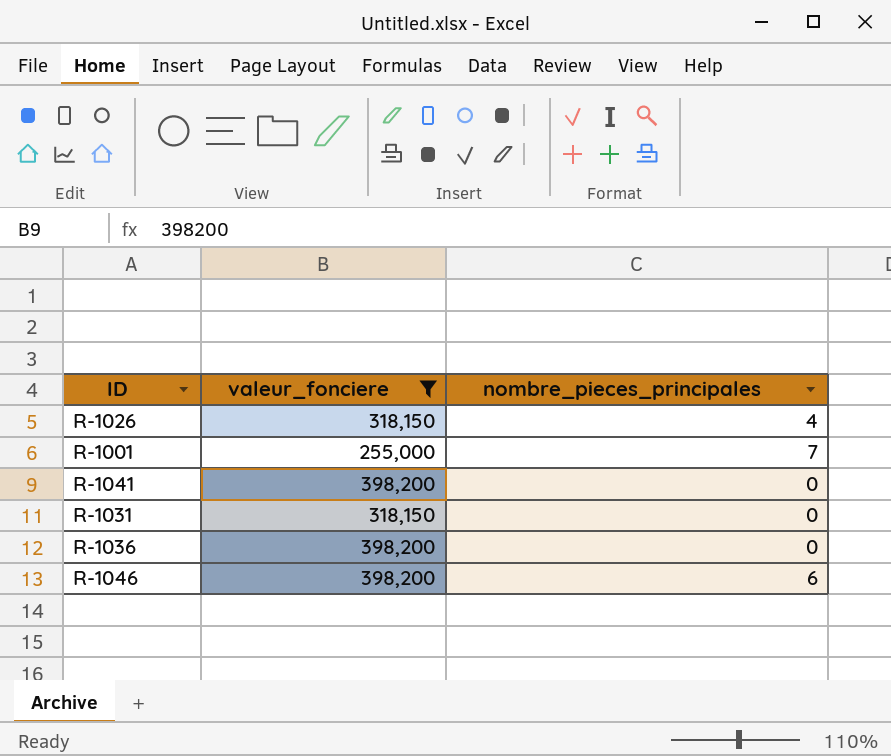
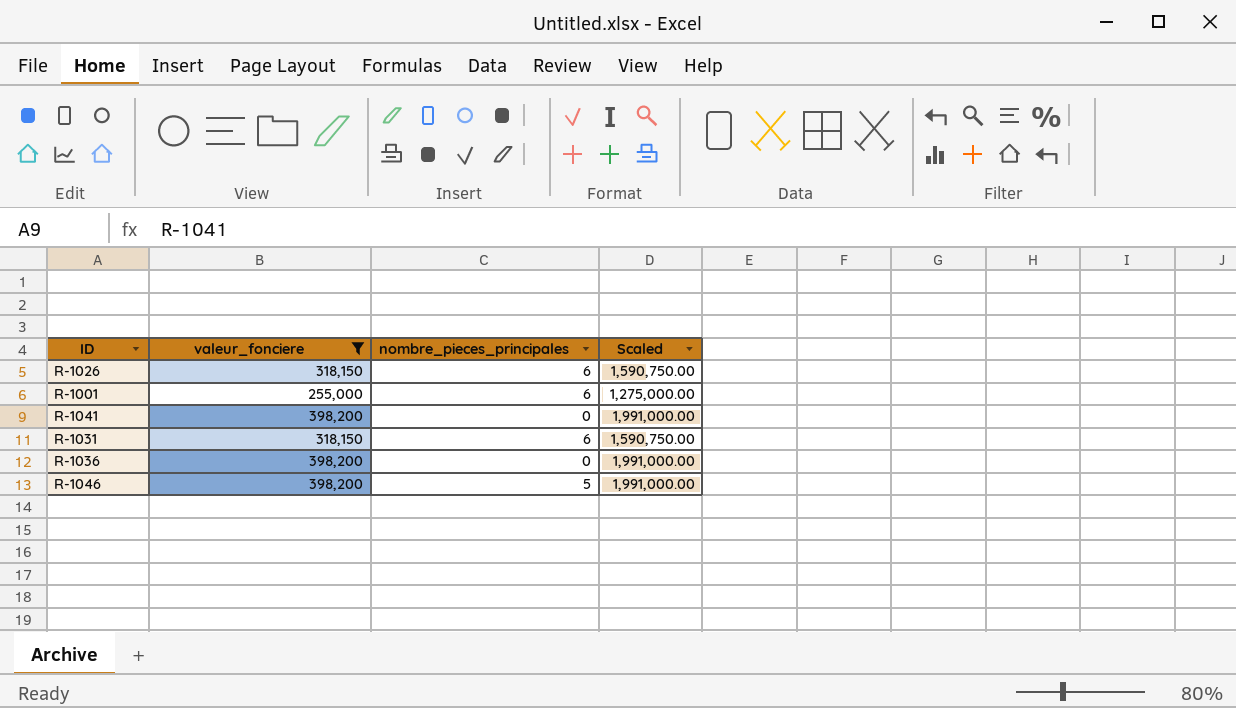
column Scaled | formula: none -> [valeur_fonciere] * 5
R-1026 | nombre_pieces_principales: 4 -> 6
R-1001 | nombre_pieces_principales: 7 -> 6
R-1031 | nombre_pieces_principales: 0 -> 6
R-1046 | nombre_pieces_principales: 6 -> 5

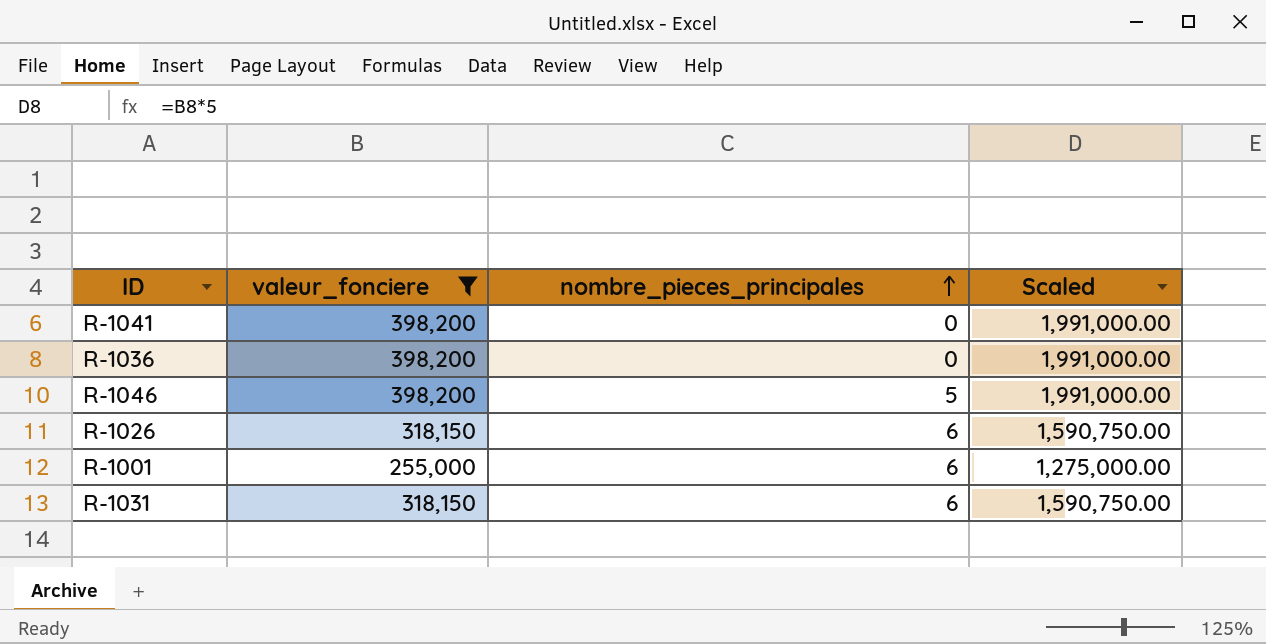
row order: none -> nombre_pieces_principales ascending

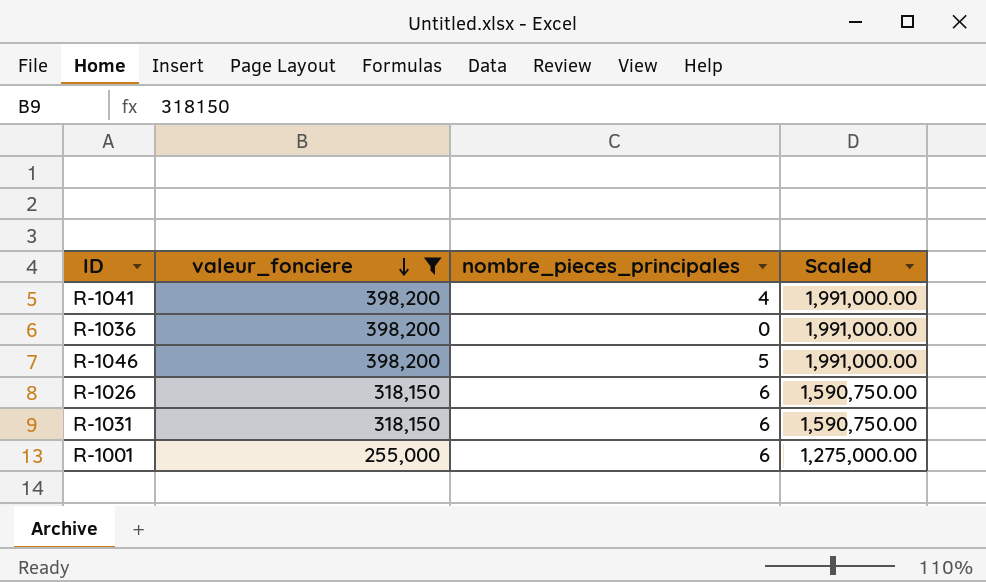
row order: nombre_pieces_principales ascending -> valeur_fonciere descending
R-1041 | nombre_pieces_principales: 0 -> 4

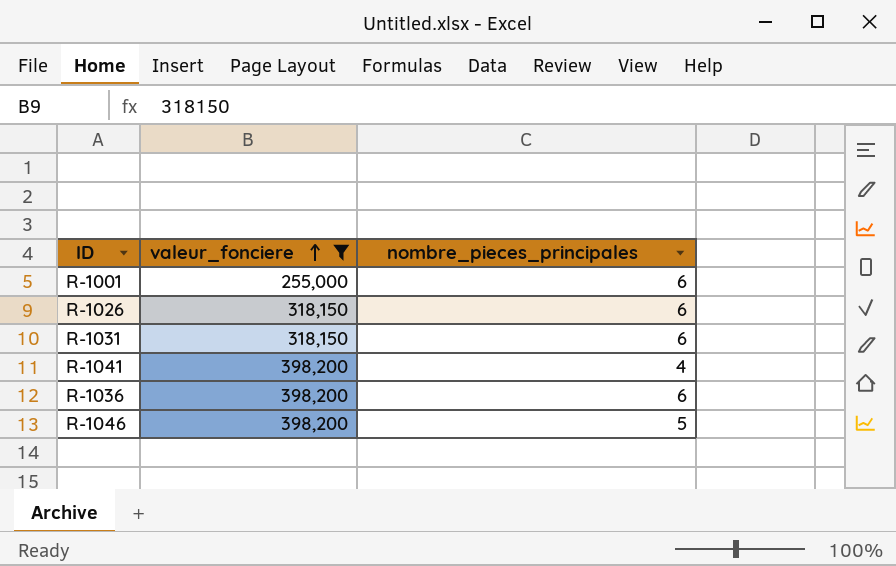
row order: valeur_fonciere descending -> valeur_fonciere ascending
column Scaled | formula: [valeur_fonciere] * 5 -> none
R-1036 | nombre_pieces_principales: 0 -> 6

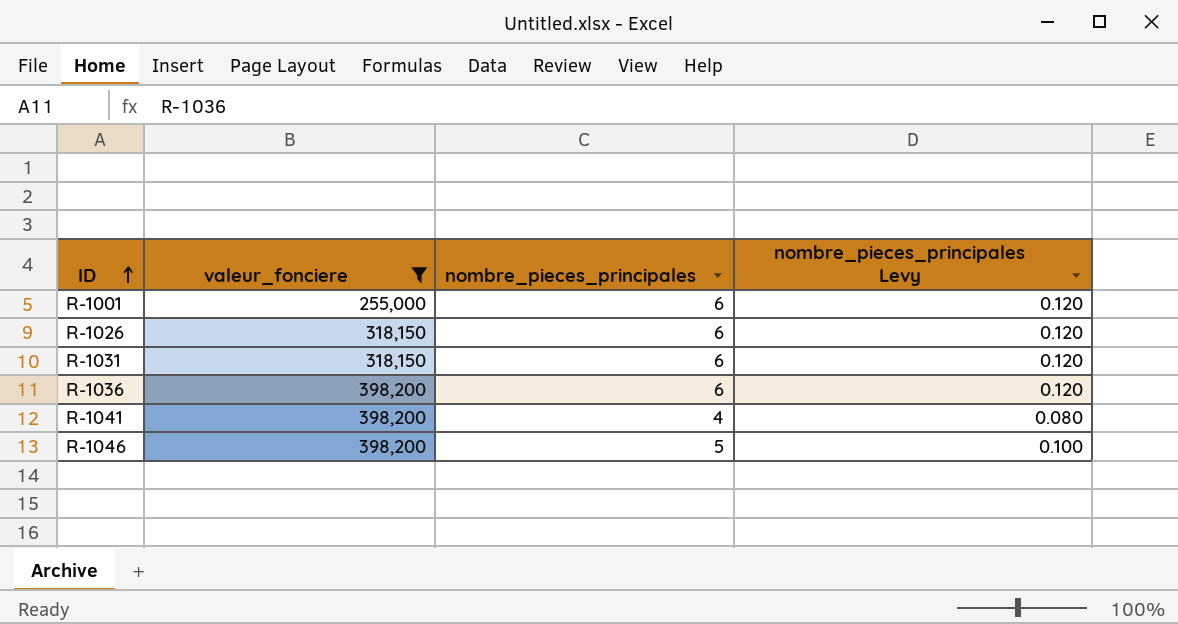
row order: valeur_fonciere ascending -> ID ascending
column nombre_pieces_principales Levy | formula: none -> [nombre_pieces_principales] * 0.02

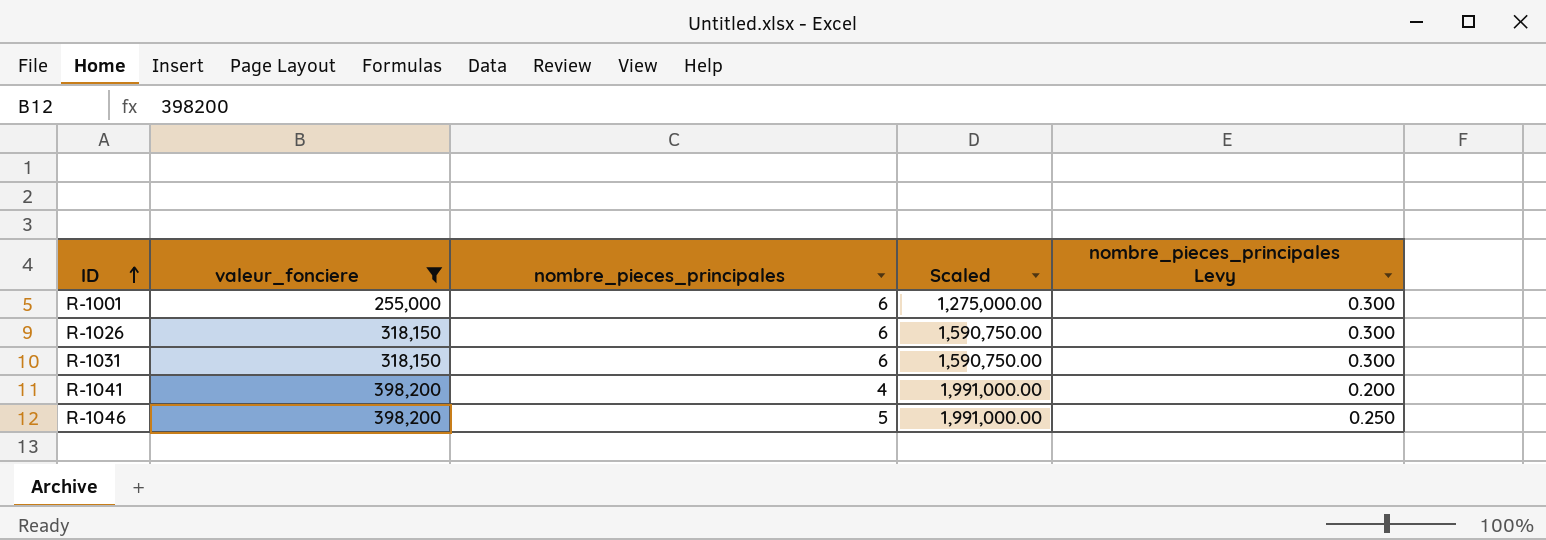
column Scaled | formula: none -> [valeur_fonciere] * 5
column nombre_pieces_principales Levy | formula: [nombre_pieces_principales] * 0.02 -> [nombre_pieces_principales] * 0.05
row R-1036: 398,200 | 6 | 0.120 -> none

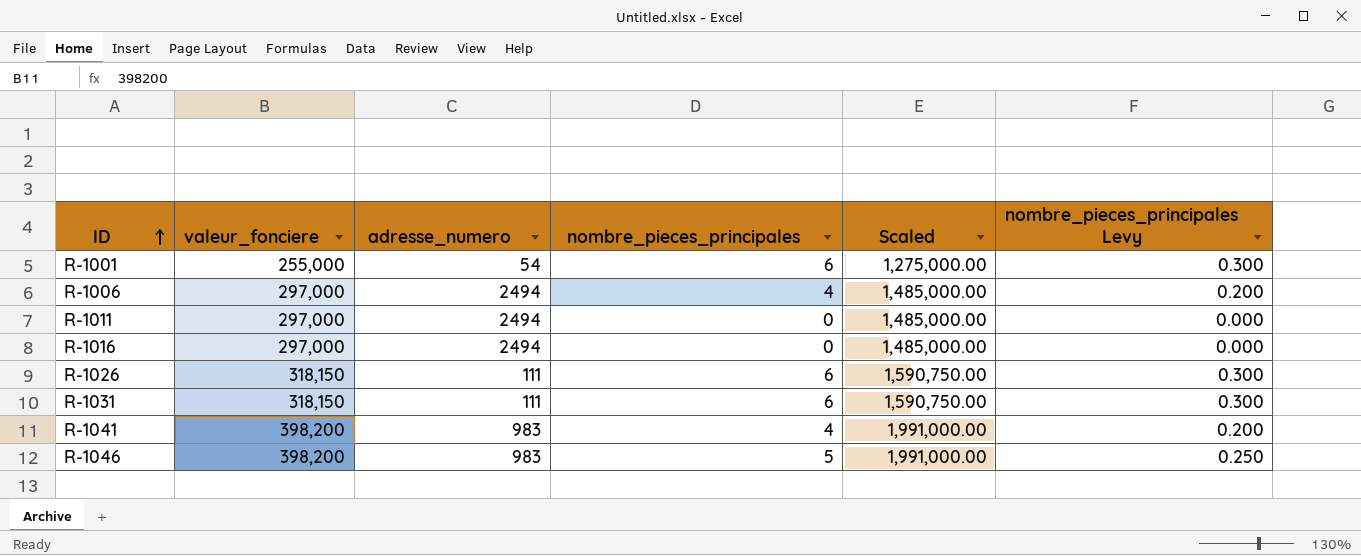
filter: valeur_fonciere != 297,000 -> none
column adresse_numero | position: none -> 3

